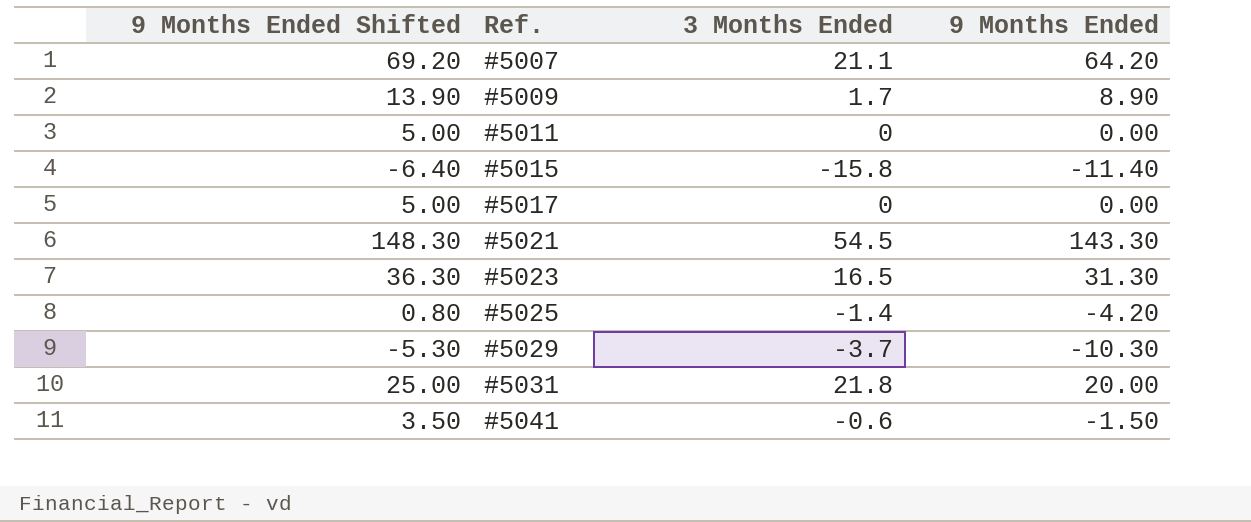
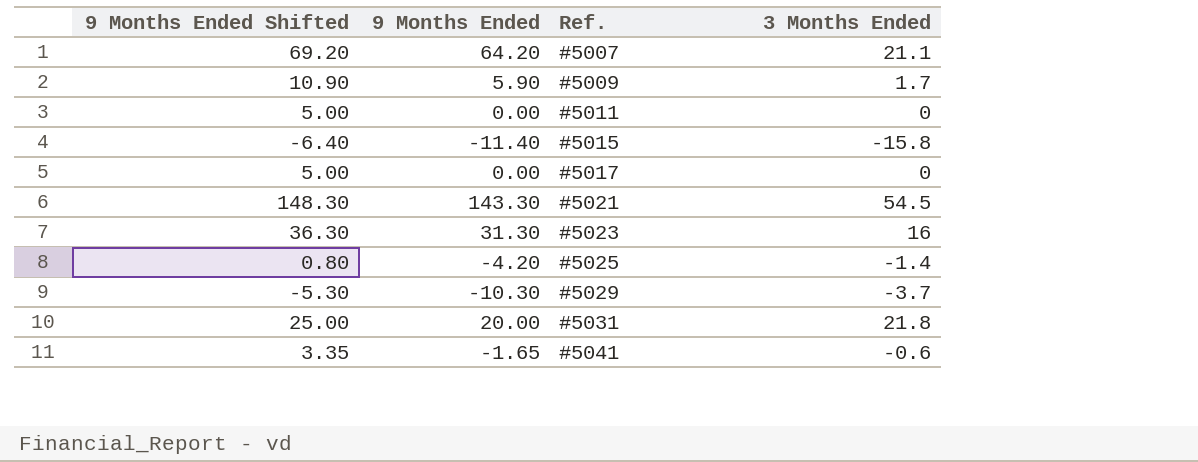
column 9 Months Ended | position: 4 -> 2
#5009 | 9 Months Ended Shifted: 13.90 -> 10.90
#5009 | 9 Months Ended: 8.90 -> 5.90
#5023 | 3 Months Ended: 16.5 -> 16
#5041 | 9 Months Ended Shifted: 3.50 -> 3.35
#5041 | 9 Months Ended: -1.50 -> -1.65

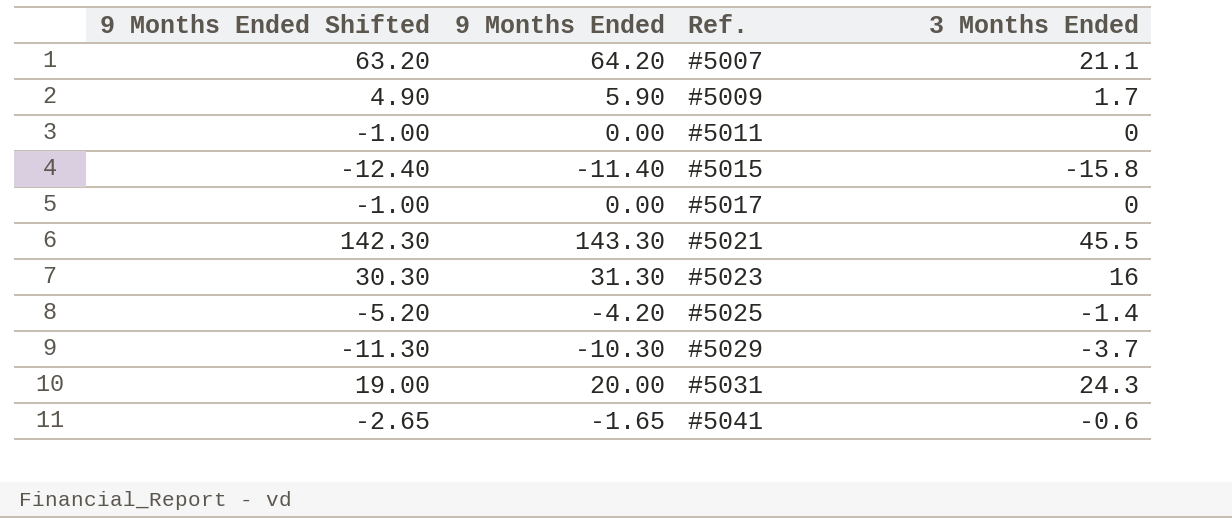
column 9 Months Ended Shifted | formula: [9 Months Ended] + 5 -> [9 Months Ended] - 1
#5021 | 3 Months Ended: 54.5 -> 45.5
#5031 | 3 Months Ended: 21.8 -> 24.3

